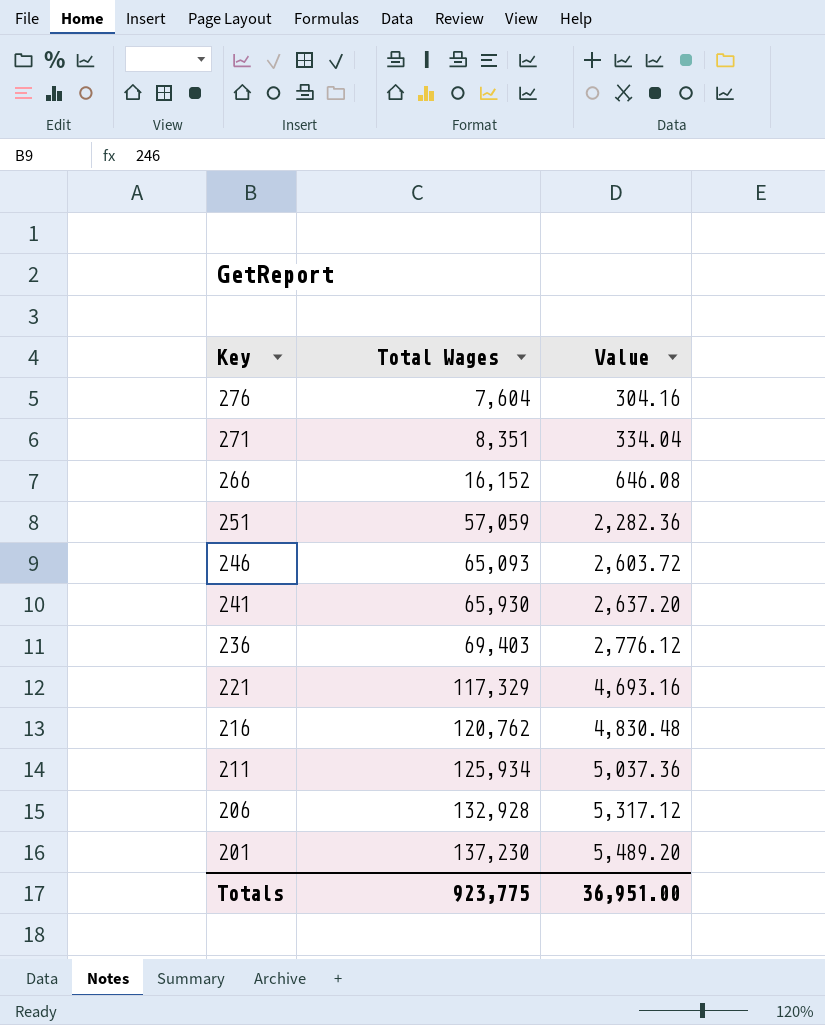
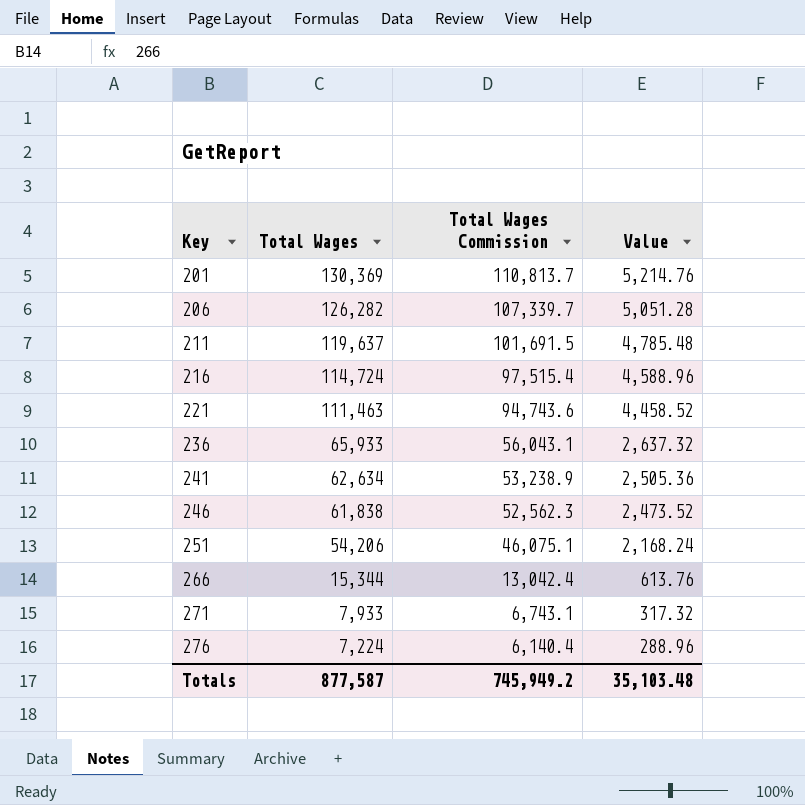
row order: Key descending -> Key ascending
column Total Wages Commission | formula: none -> [Total Wages] * 0.85
201 | Total Wages: 137,230 -> 130,369
201 | Value: 5,489.20 -> 5,214.76
206 | Total Wages: 132,928 -> 126,282
206 | Value: 5,317.12 -> 5,051.28
211 | Total Wages: 125,934 -> 119,637
211 | Value: 5,037.36 -> 4,785.48
216 | Total Wages: 120,762 -> 114,724
216 | Value: 4,830.48 -> 4,588.96
221 | Total Wages: 117,329 -> 111,463
221 | Value: 4,693.16 -> 4,458.52
236 | Total Wages: 69,403 -> 65,933
236 | Value: 2,776.12 -> 2,637.32
241 | Total Wages: 65,930 -> 62,634
241 | Value: 2,637.20 -> 2,505.36
246 | Total Wages: 65,093 -> 61,838
246 | Value: 2,603.72 -> 2,473.52
251 | Total Wages: 57,059 -> 54,206
251 | Value: 2,282.36 -> 2,168.24
266 | Total Wages: 16,152 -> 15,344
266 | Value: 646.08 -> 613.76
271 | Total Wages: 8,351 -> 7,933
271 | Value: 334.04 -> 317.32
276 | Total Wages: 7,604 -> 7,224
276 | Value: 304.16 -> 288.96
Totals | Total Wages: 923,775 -> 877,587
Totals | Value: 36,951.00 -> 35,103.48

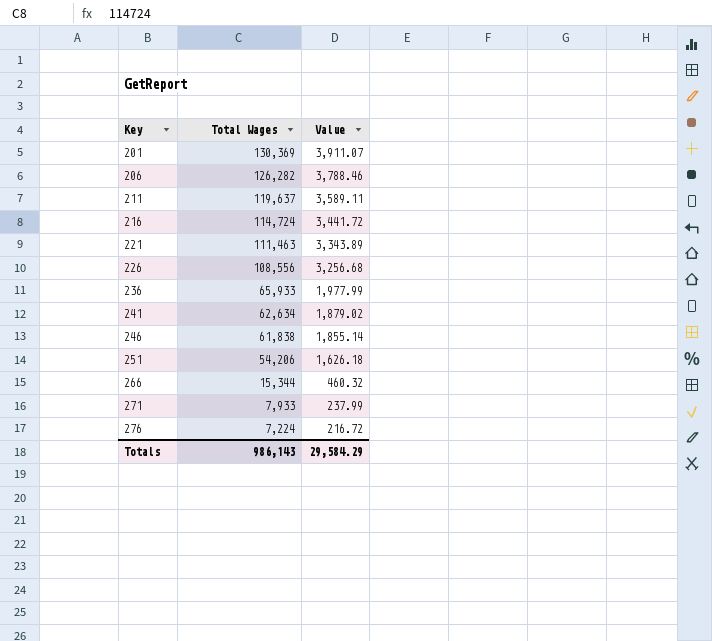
column Total Wages Commission | formula: [Total Wages] * 0.85 -> none
column Value | formula: [Total Wages] * 0.04 -> [Total Wages] * 0.03
row 226: none -> 108,556 | 3,256.68
Totals | Total Wages: 877,587 -> 986,143
Totals | Value: 35,103.48 -> 29,584.29

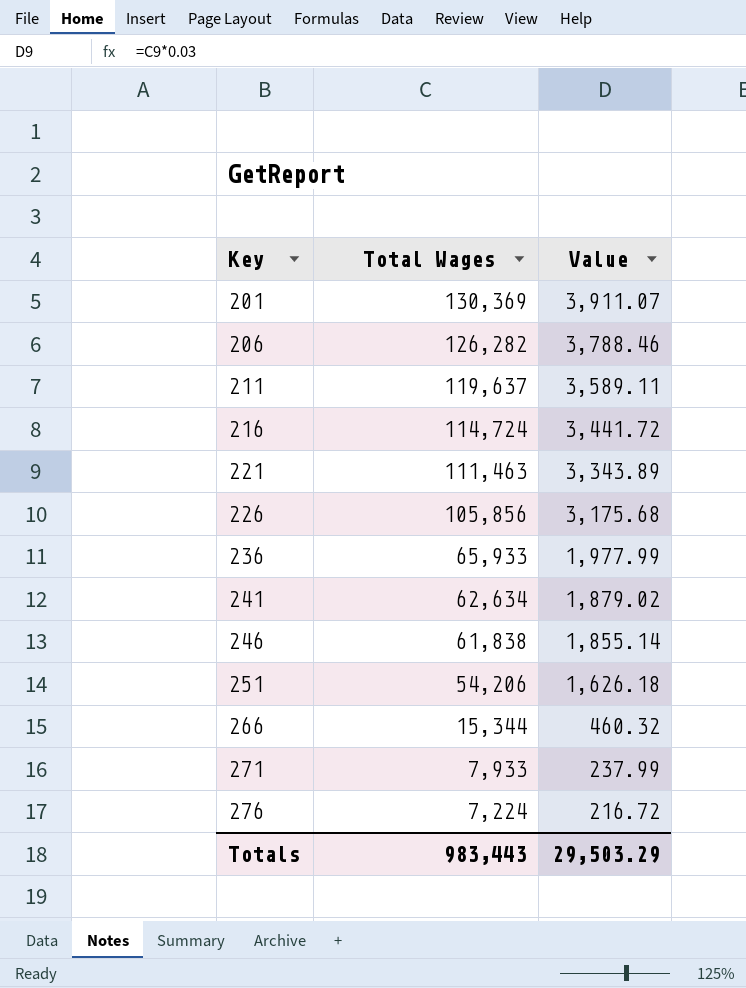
226 | Total Wages: 108,556 -> 105,856
226 | Value: 3,256.68 -> 3,175.68
Totals | Total Wages: 986,143 -> 983,443
Totals | Value: 29,584.29 -> 29,503.29

